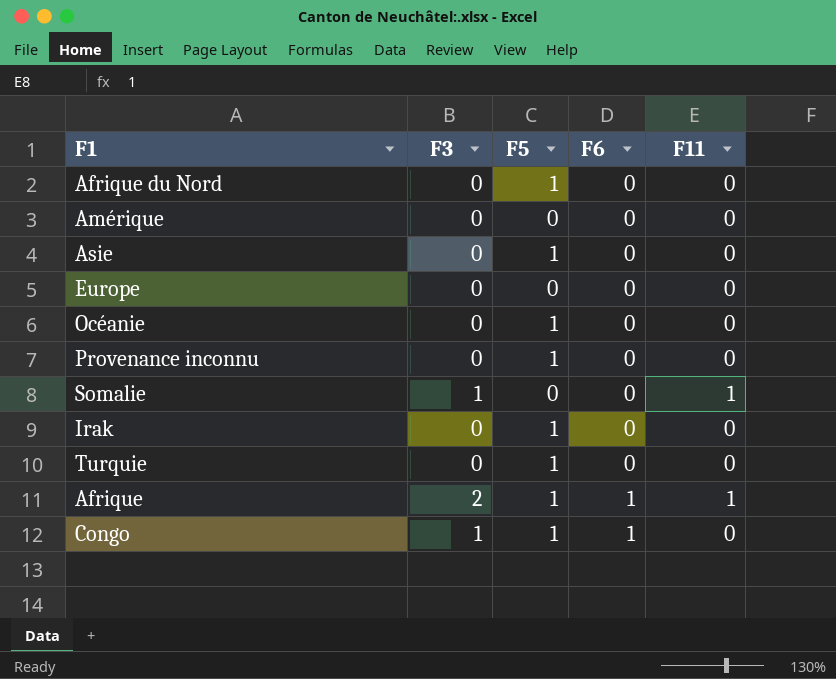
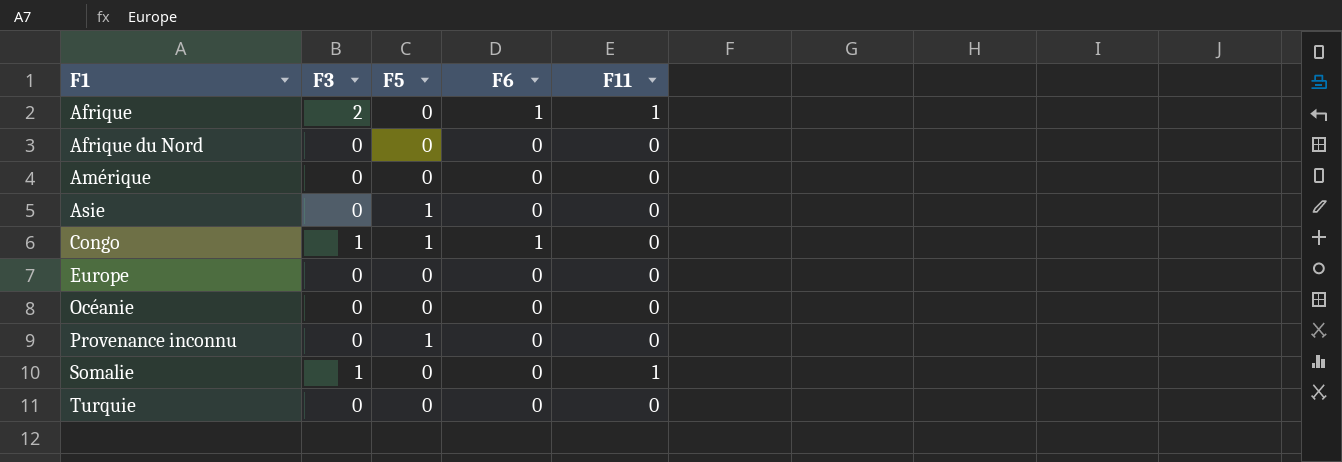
row order: F6 ascending -> F1 ascending
row Irak: 0 | 1 | 0 | 0 -> none
Afrique | F5: 1 -> 0
Afrique du Nord | F5: 1 -> 0
Océanie | F5: 1 -> 0
Turquie | F5: 1 -> 0

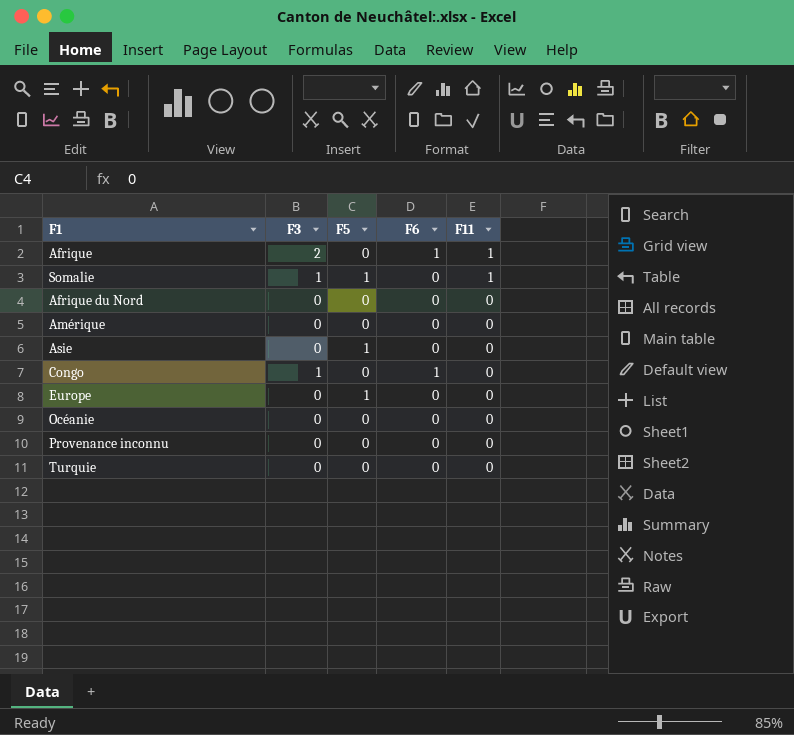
row order: F1 ascending -> F11 descending
Somalie | F5: 0 -> 1
Congo | F5: 1 -> 0
Europe | F5: 0 -> 1
Provenance inconnu | F5: 1 -> 0

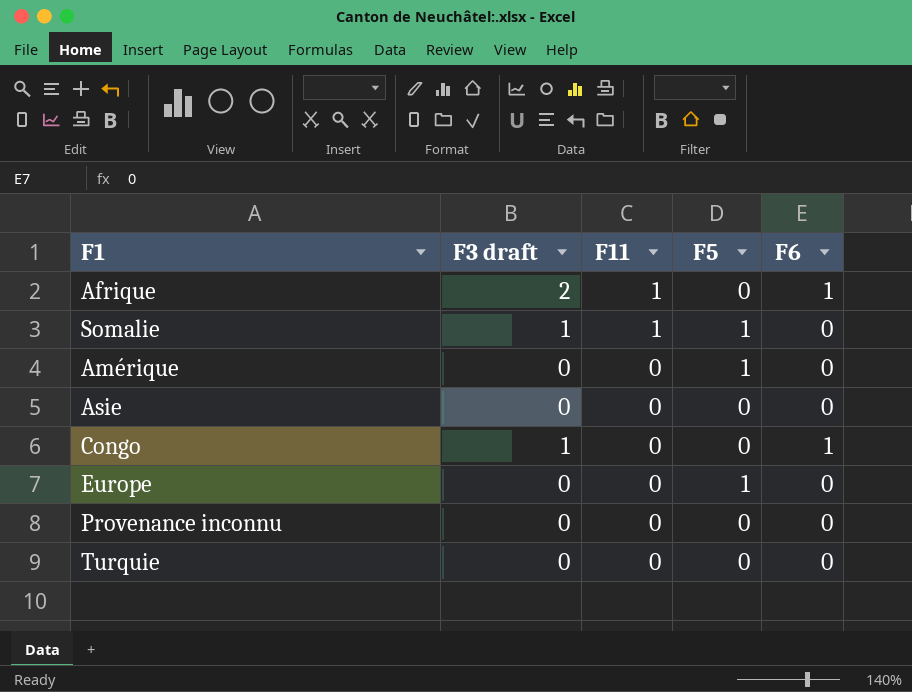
column name: F3 -> F3 draft
column F11 | position: 5 -> 3
row Afrique du Nord: 0 | 0 | 0 | 0 -> none
row Océanie: 0 | 0 | 0 | 0 -> none
Amérique | F5: 0 -> 1
Asie | F5: 1 -> 0

